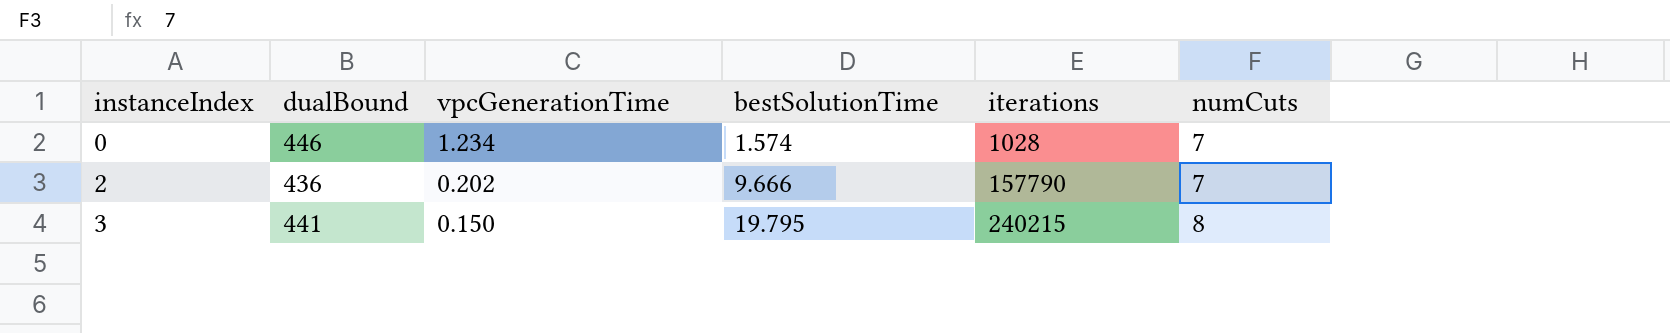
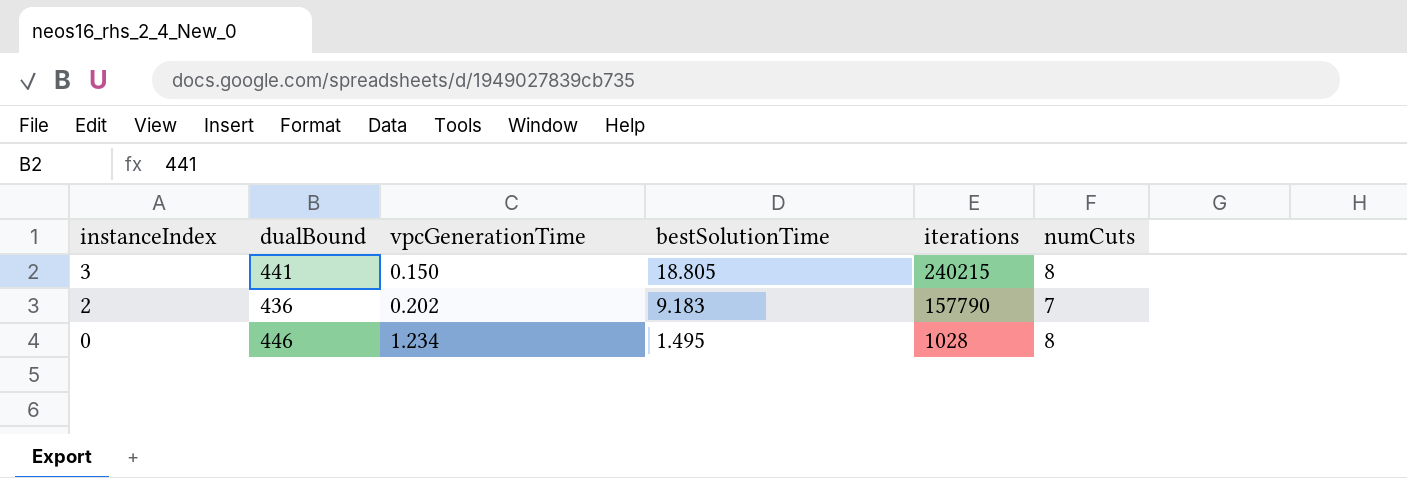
row order: instanceIndex ascending -> instanceIndex descending
3 | bestSolutionTime: 19.795 -> 18.805
2 | bestSolutionTime: 9.666 -> 9.183
0 | bestSolutionTime: 1.574 -> 1.495
0 | numCuts: 7 -> 8

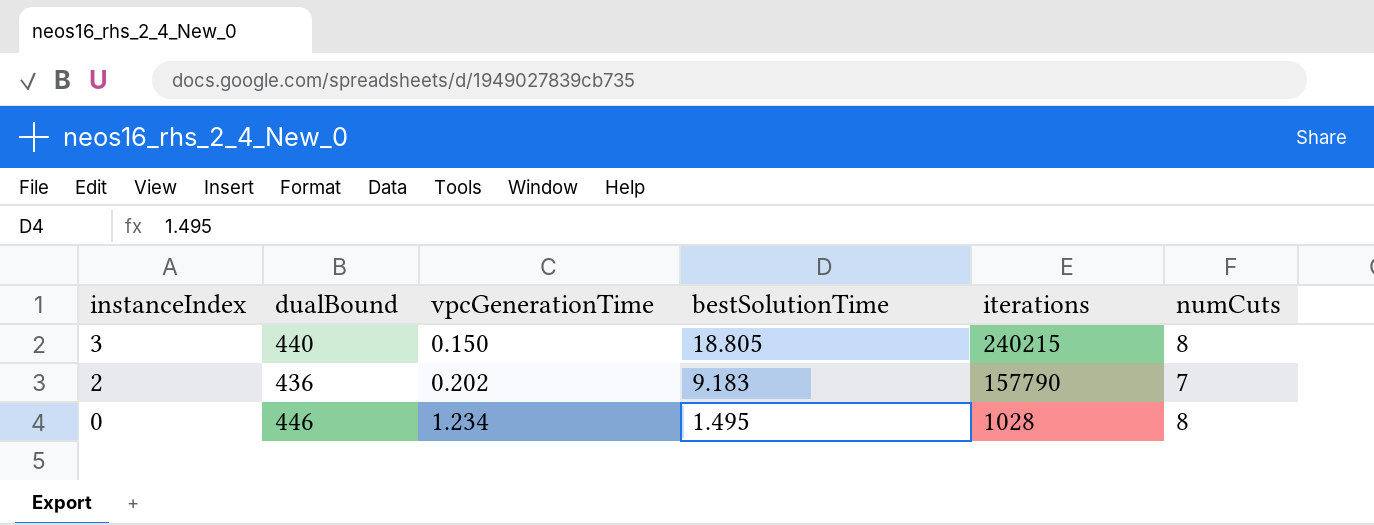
3 | dualBound: 441 -> 440

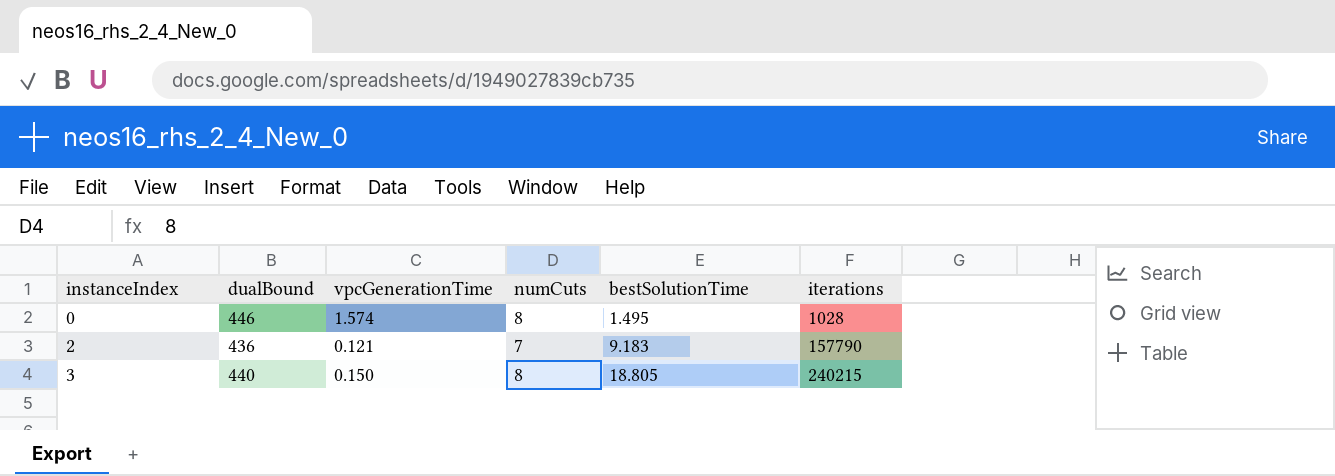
row order: instanceIndex descending -> instanceIndex ascending
column numCuts | position: 6 -> 4
0 | vpcGenerationTime: 1.234 -> 1.574
2 | vpcGenerationTime: 0.202 -> 0.121

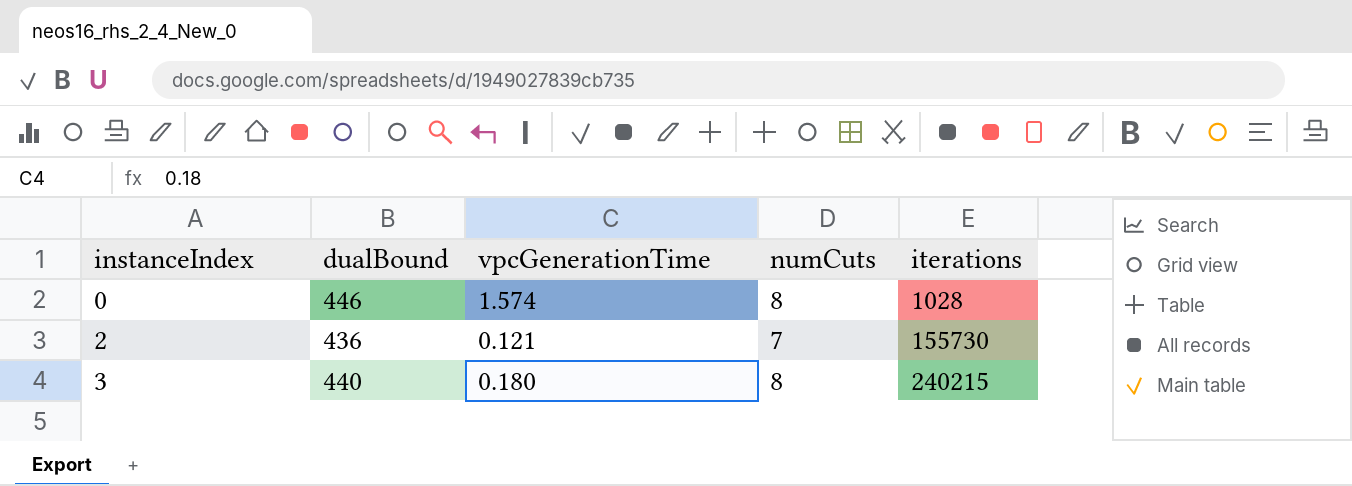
column bestSolutionTime | position: 5 -> none
2 | iterations: 157790 -> 155730
3 | vpcGenerationTime: 0.150 -> 0.180

